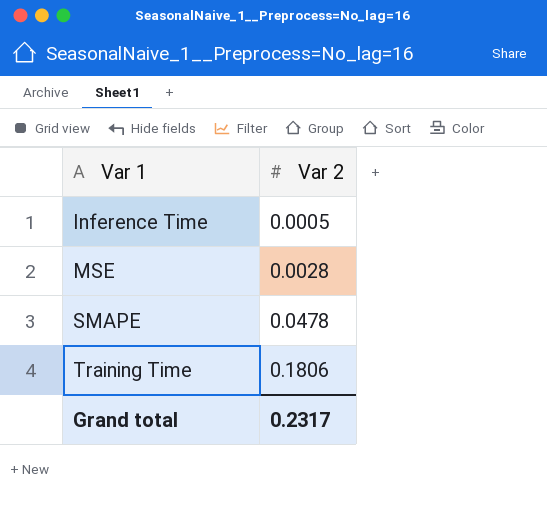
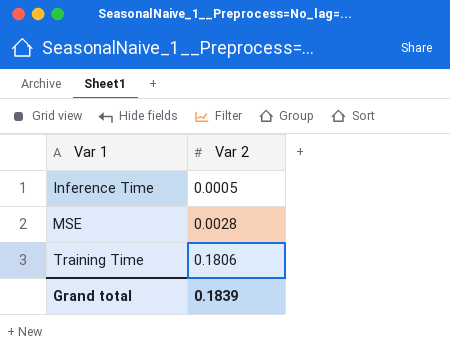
row SMAPE: 0.0478 -> none
Grand total | Var 2: 0.2317 -> 0.1839

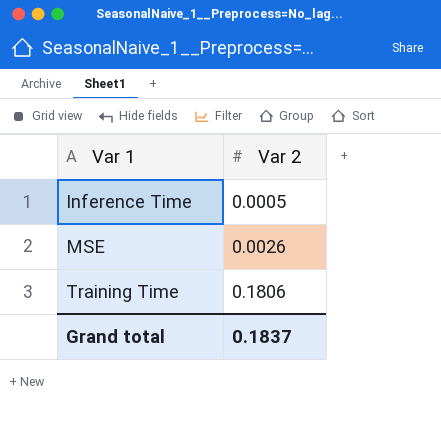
MSE | Var 2: 0.0028 -> 0.0026
Grand total | Var 2: 0.1839 -> 0.1837

